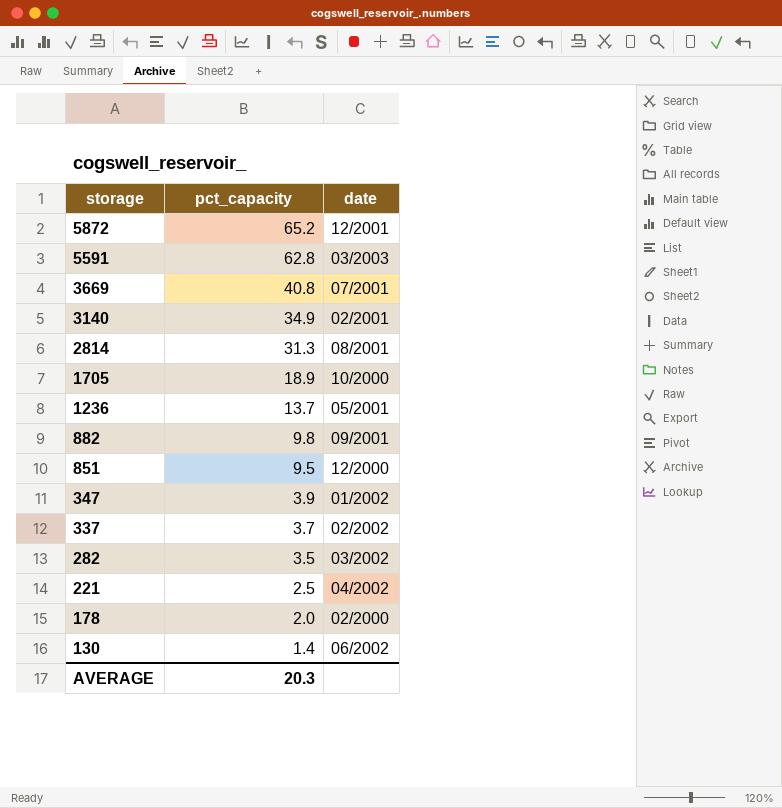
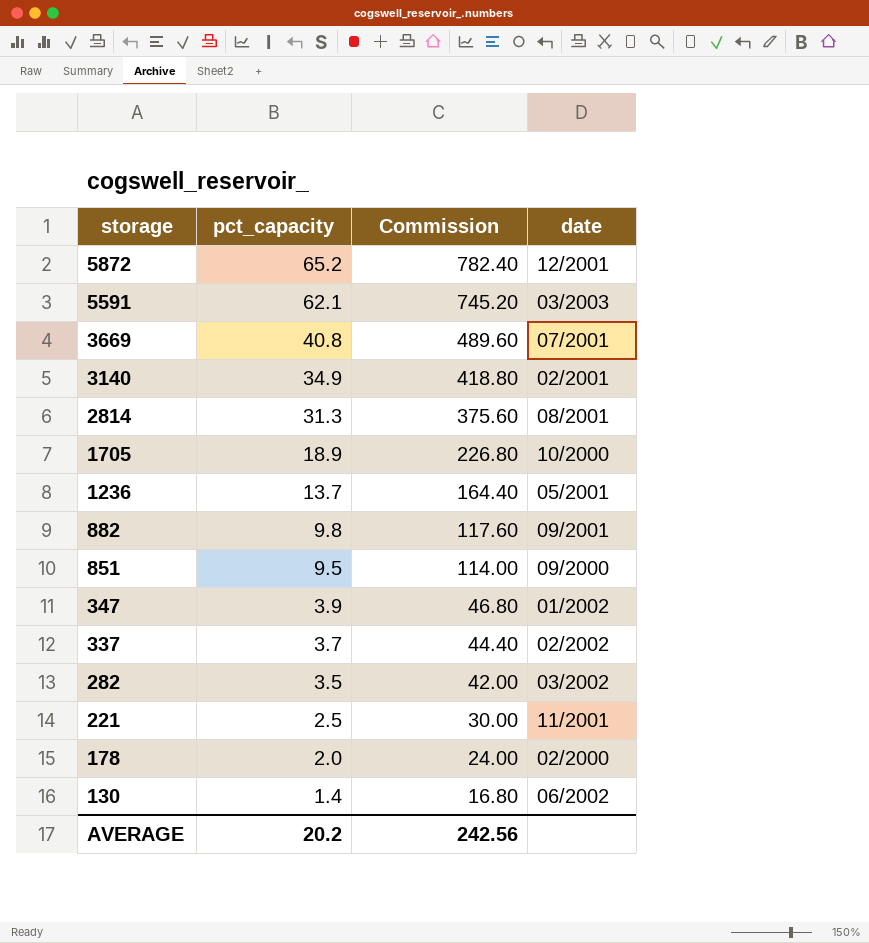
column Commission | formula: none -> [pct_capacity] * 12
5591 | pct_capacity: 62.8 -> 62.1
851 | date: 12/2000 -> 09/2000
221 | date: 04/2002 -> 11/2001
AVERAGE | pct_capacity: 20.3 -> 20.2

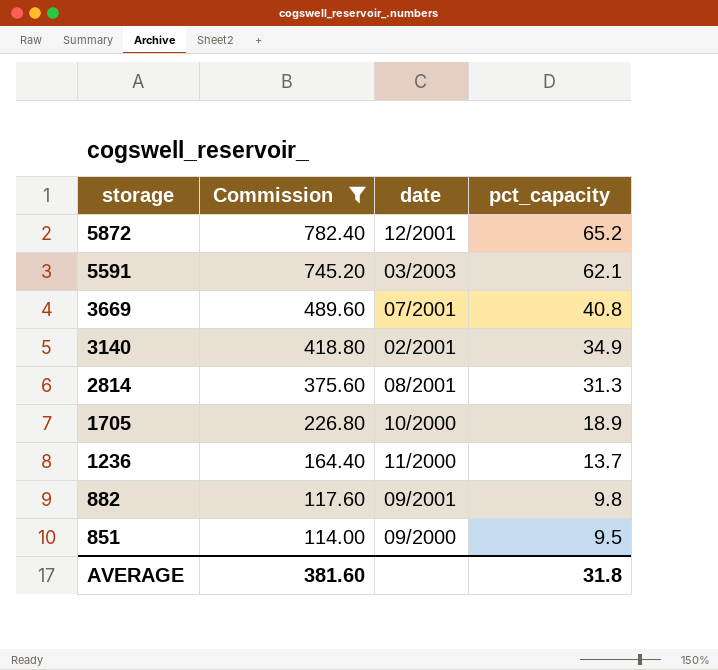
filter: none -> Commission >= 114.00
column pct_capacity | position: 2 -> 4
1236 | date: 05/2001 -> 11/2000
AVERAGE | Commission: 242.56 -> 381.60
AVERAGE | pct_capacity: 20.2 -> 31.8

